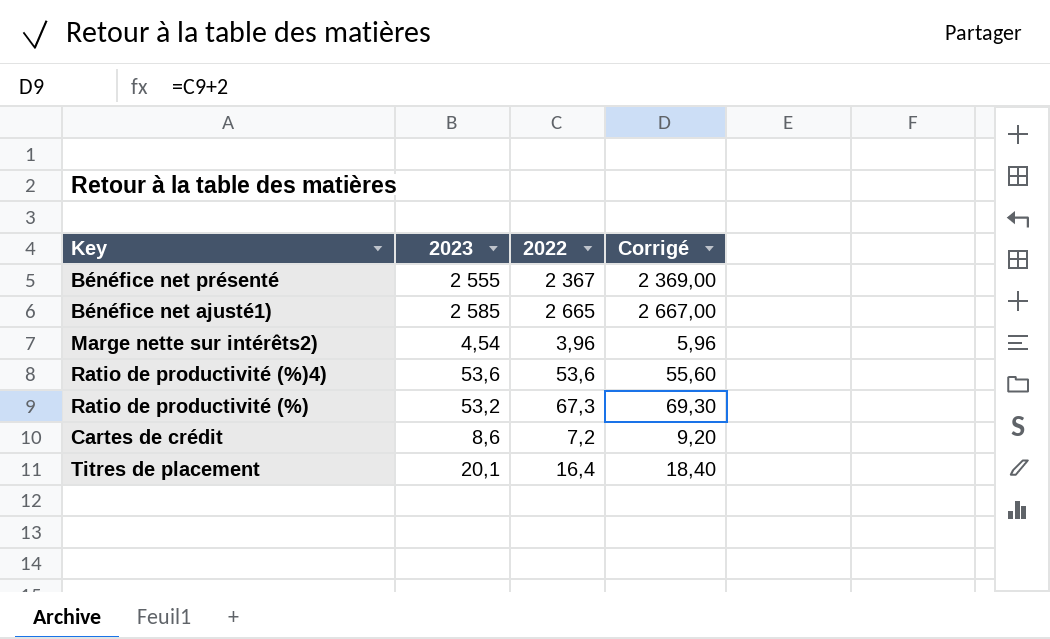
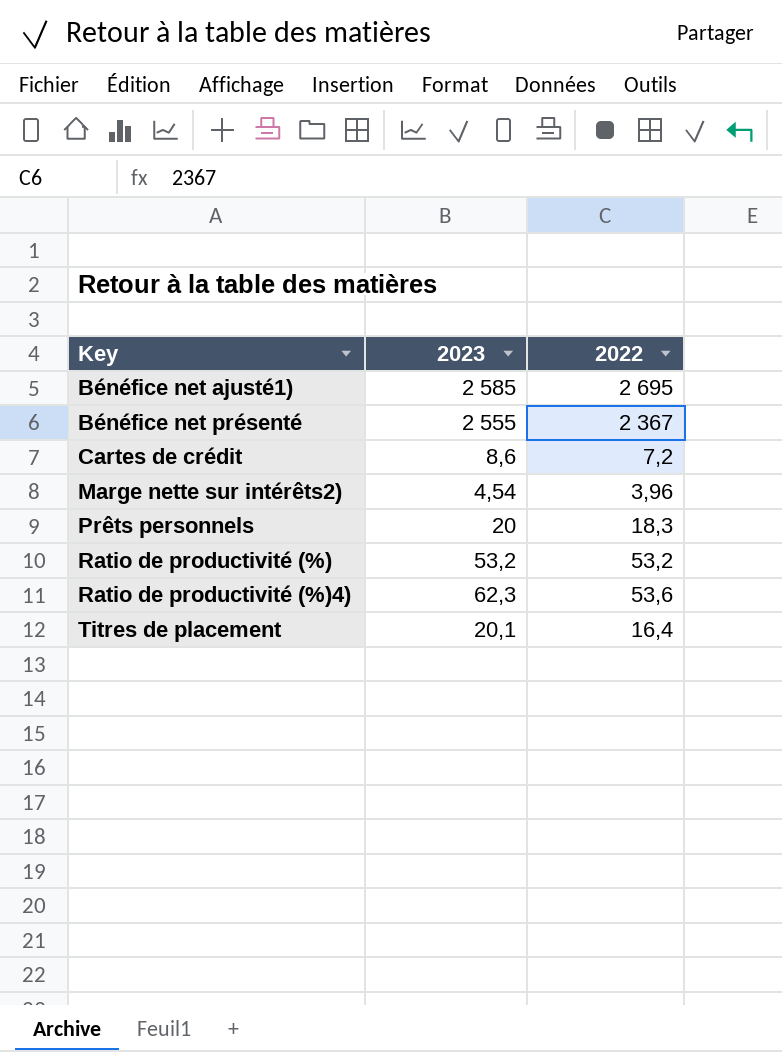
row order: none -> Key ascending
column Corrigé | formula: [2022] + 2 -> none
Bénéfice net ajusté1) | 2022: 2 665 -> 2 695
row Prêts personnels: none -> 20 | 18,3
Ratio de productivité (%) | 2022: 67,3 -> 53,2
Ratio de productivité (%)4) | 2023: 53,6 -> 62,3

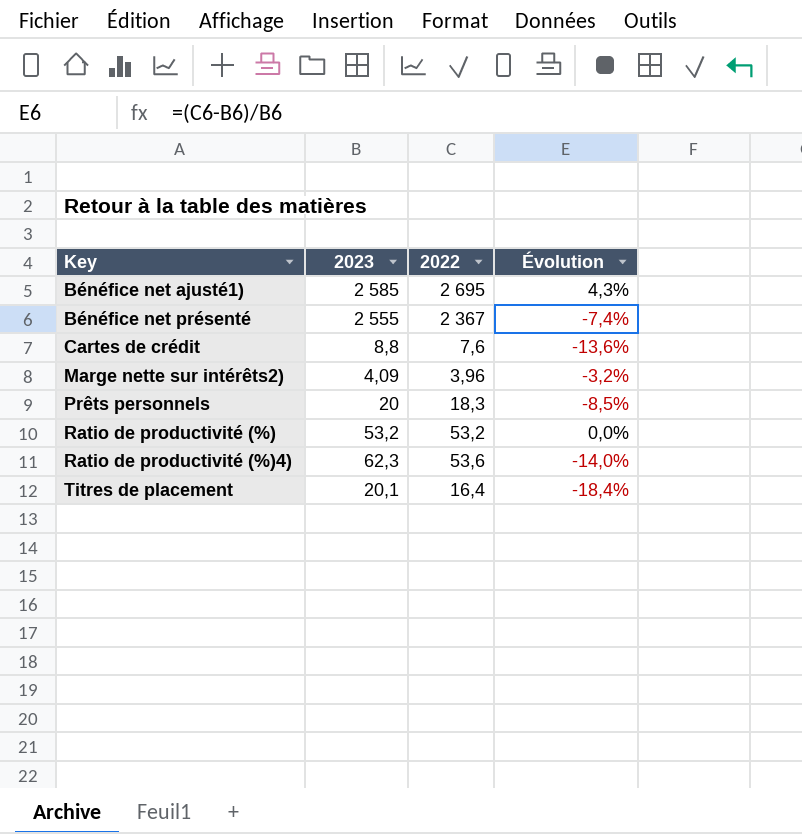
column Évolution | formula: none -> ([2022] - [2023]) / [2023]
Cartes de crédit | 2023: 8,6 -> 8,8
Cartes de crédit | 2022: 7,2 -> 7,6
Marge nette sur intérêts2) | 2023: 4,54 -> 4,09

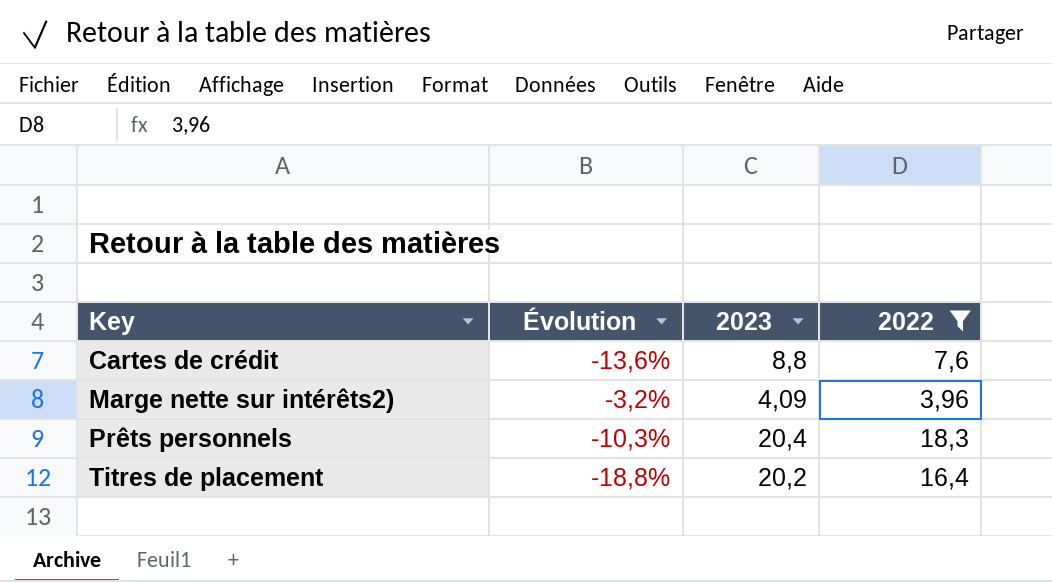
filter: none -> 2022 <= 18,3
column Évolution | position: 4 -> 2
Prêts personnels | Évolution: -8,5% -> -10,3%
Prêts personnels | 2023: 20 -> 20,4
Titres de placement | Évolution: -18,4% -> -18,8%
Titres de placement | 2023: 20,1 -> 20,2

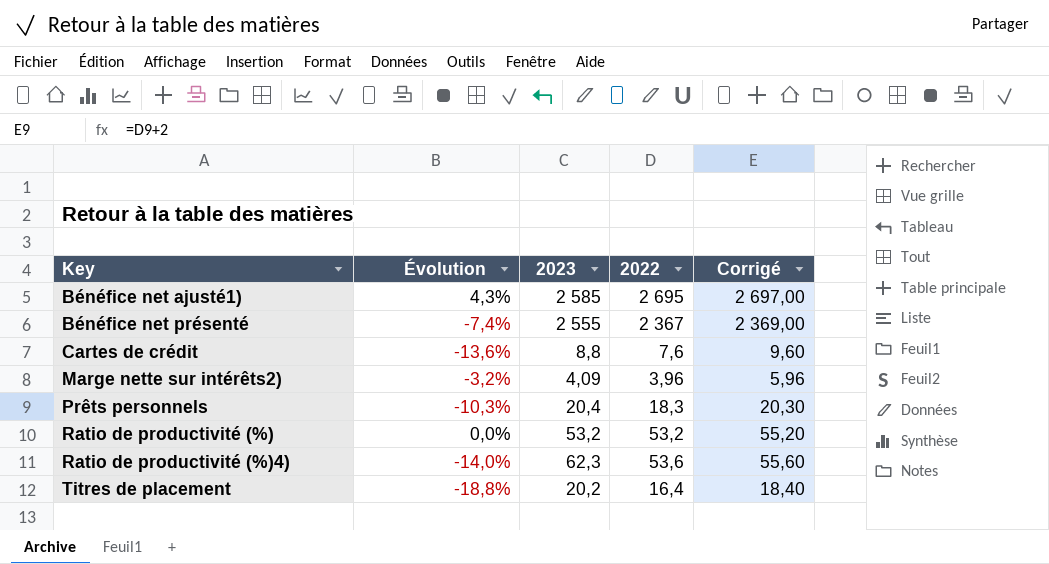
filter: 2022 <= 18,3 -> none
column Corrigé | formula: none -> [2022] + 2

